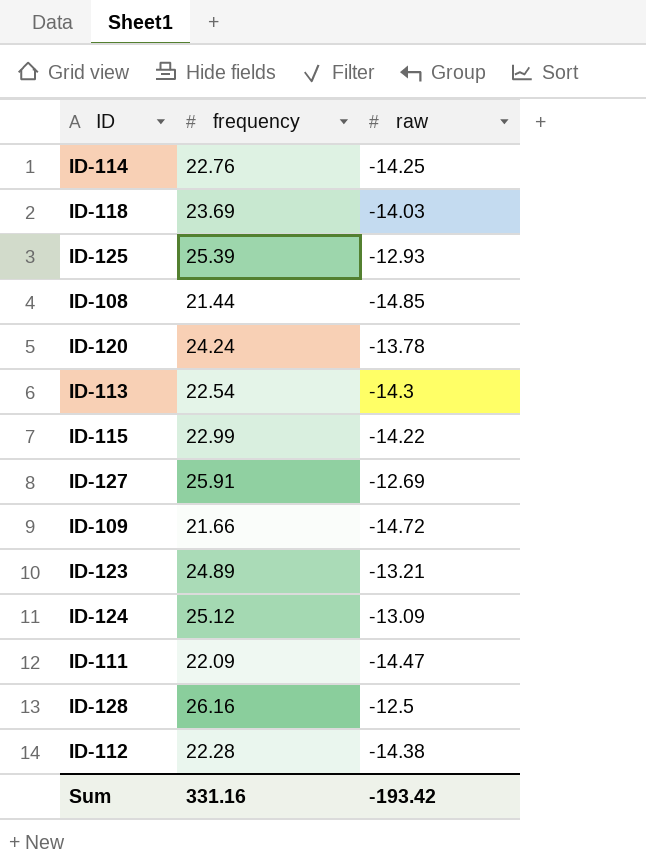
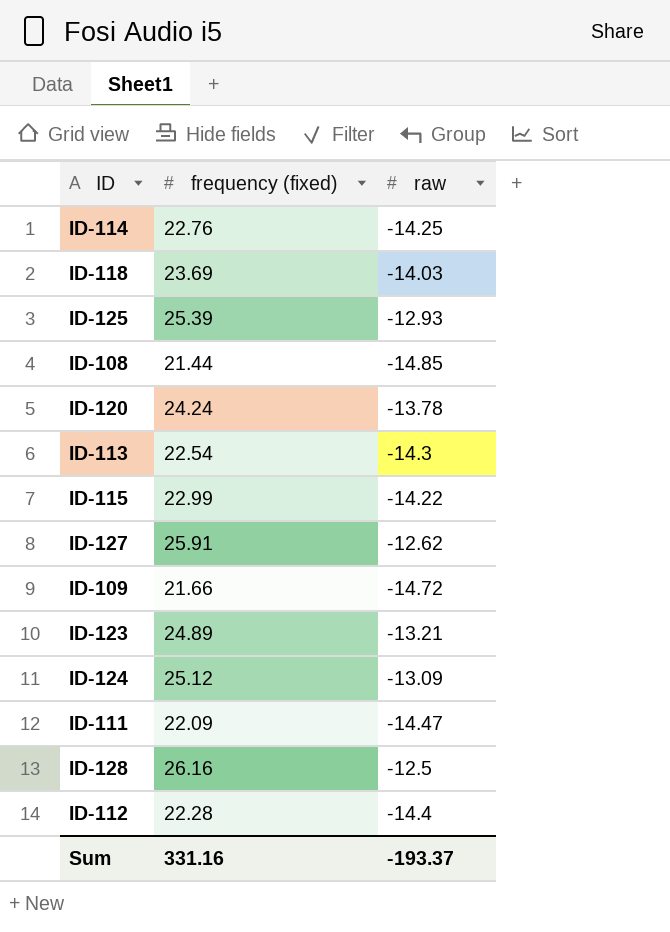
column name: frequency -> frequency (fixed)
ID-127 | raw: -12.69 -> -12.62
ID-112 | raw: -14.38 -> -14.4
Sum | raw: -193.42 -> -193.37

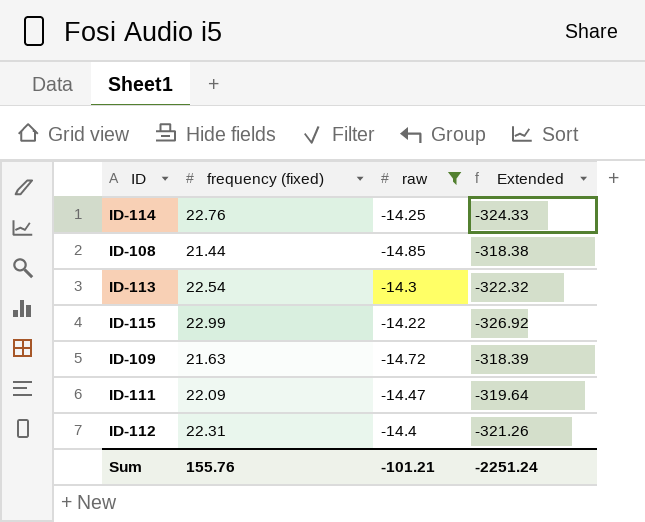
filter: none -> raw <= -14.22
column Extended | formula: none -> [frequency (fixed)] * [raw]
ID-109 | frequency (fixed): 21.66 -> 21.63
ID-112 | frequency (fixed): 22.28 -> 22.31
Sum | frequency (fixed): 331.16 -> 155.76
Sum | raw: -193.37 -> -101.21

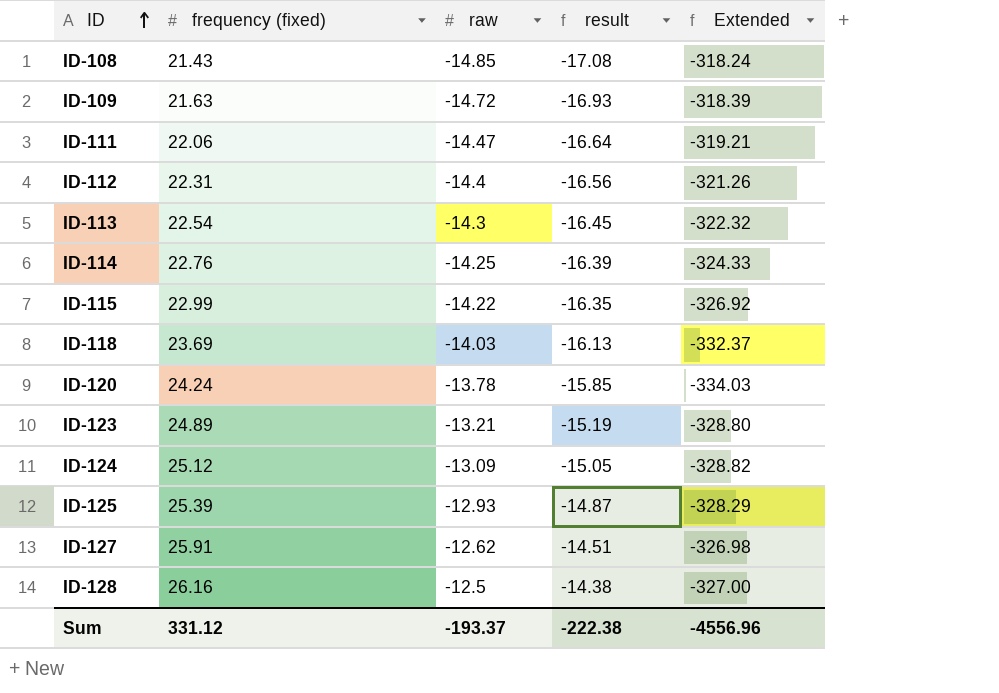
filter: raw <= -14.22 -> none
row order: none -> ID ascending
column result | formula: none -> [raw] * 1.15
ID-108 | frequency (fixed): 21.44 -> 21.43
ID-108 | Extended: -318.38 -> -318.24
ID-111 | frequency (fixed): 22.09 -> 22.06
ID-111 | Extended: -319.64 -> -319.21
Sum | frequency (fixed): 155.76 -> 331.12
Sum | raw: -101.21 -> -193.37
Sum | Extended: -2251.24 -> -4556.96

